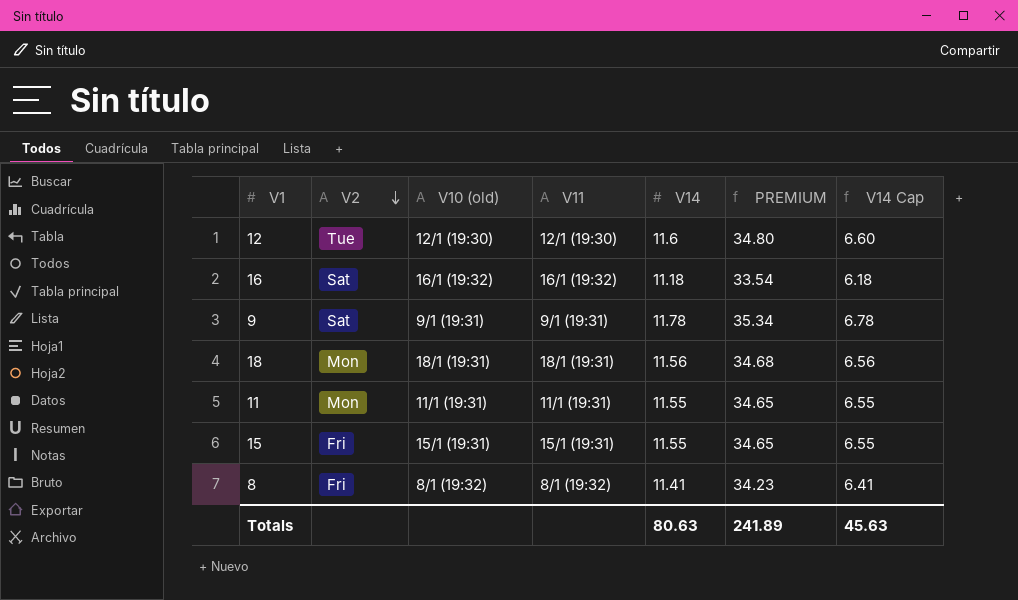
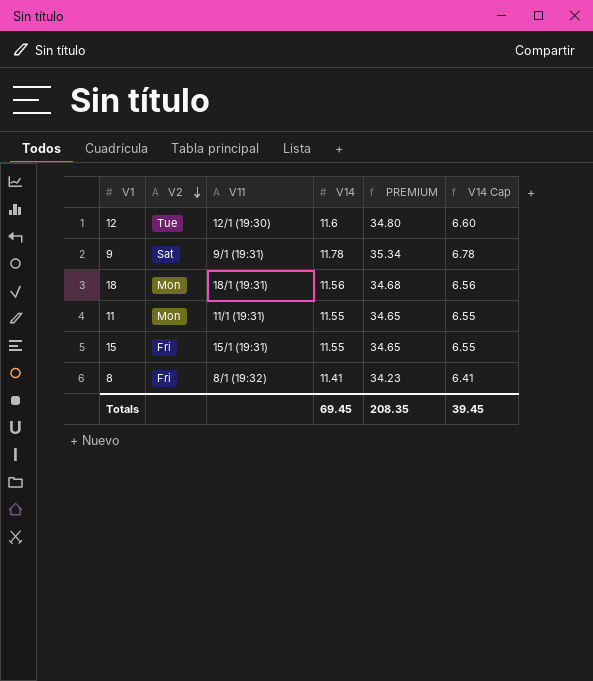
column V10 (old) | position: 3 -> none
row 16: Sat | 16/1 (19:32) | 16/1 (19:32) | 11.18 | 33.54 | 6.18 -> none
Totals | V14: 80.63 -> 69.45
Totals | PREMIUM: 241.89 -> 208.35
Totals | V14 Cap: 45.63 -> 39.45

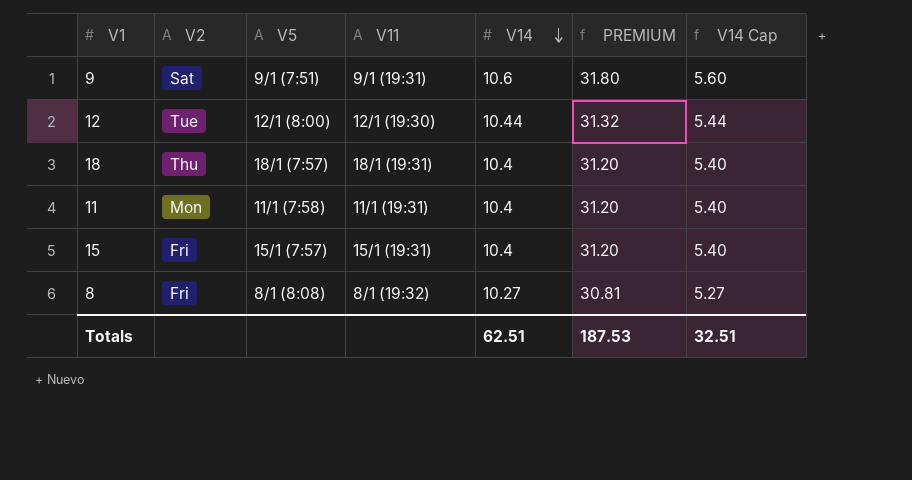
row order: V2 descending -> V14 descending
column V5 | position: none -> 3
9 | V14: 11.78 -> 10.6
9 | PREMIUM: 35.34 -> 31.80
9 | V14 Cap: 6.78 -> 5.60
12 | V14: 11.6 -> 10.44
12 | PREMIUM: 34.80 -> 31.32
12 | V14 Cap: 6.60 -> 5.44
18 | V2: Mon -> Thu
18 | V14: 11.56 -> 10.4
18 | PREMIUM: 34.68 -> 31.20
18 | V14 Cap: 6.56 -> 5.40
11 | V14: 11.55 -> 10.4
11 | PREMIUM: 34.65 -> 31.20
11 | V14 Cap: 6.55 -> 5.40
15 | V14: 11.55 -> 10.4
15 | PREMIUM: 34.65 -> 31.20
15 | V14 Cap: 6.55 -> 5.40
8 | V14: 11.41 -> 10.27
8 | PREMIUM: 34.23 -> 30.81
8 | V14 Cap: 6.41 -> 5.27
Totals | V14: 69.45 -> 62.51
Totals | PREMIUM: 208.35 -> 187.53
Totals | V14 Cap: 39.45 -> 32.51

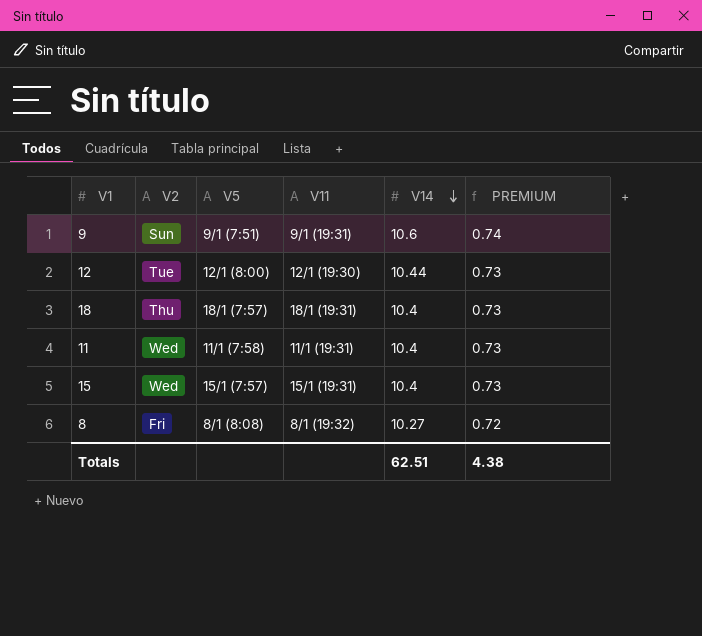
column V14 Cap | formula: [V14] - 5 -> none
column PREMIUM | formula: [V14] * 3 -> [V14] * 0.07
9 | V2: Sat -> Sun
11 | V2: Mon -> Wed
15 | V2: Fri -> Wed
Totals | PREMIUM: 187.53 -> 4.38

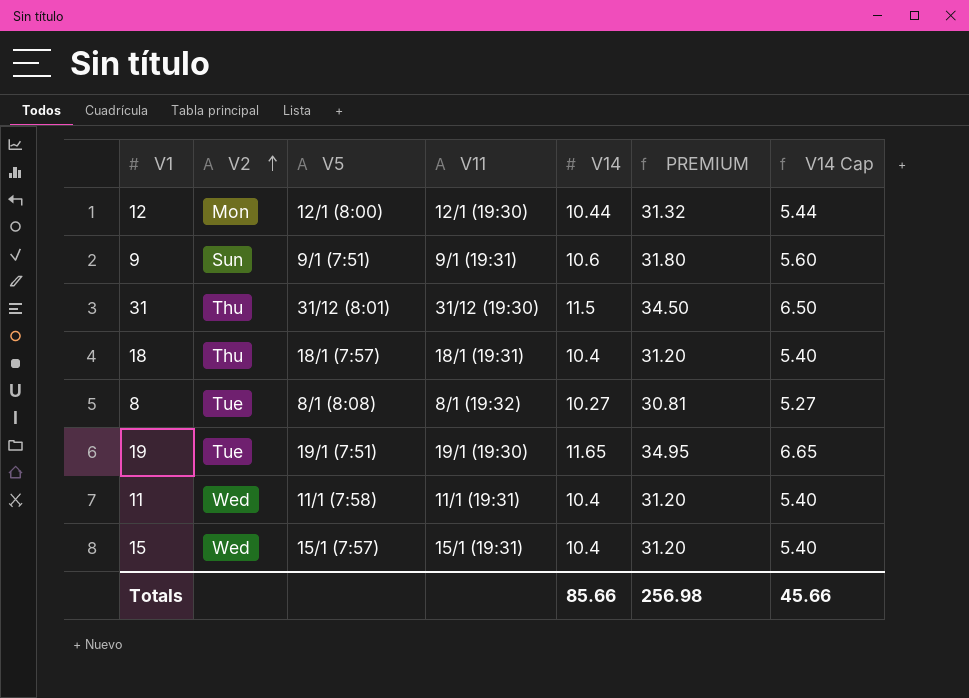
row order: V14 descending -> V2 ascending
column PREMIUM | formula: [V14] * 0.07 -> [V14] * 3
column V14 Cap | formula: none -> [V14] - 5
12 | V2: Tue -> Mon
row 31: none -> Thu | 31/12 (8:01) | 31/12 (19:30) | 11.5 | 34.50 | 6.50
8 | V2: Fri -> Tue
row 19: none -> Tue | 19/1 (7:51) | 19/1 (19:30) | 11.65 | 34.95 | 6.65
Totals | V14: 62.51 -> 85.66
Totals | PREMIUM: 4.38 -> 256.98

